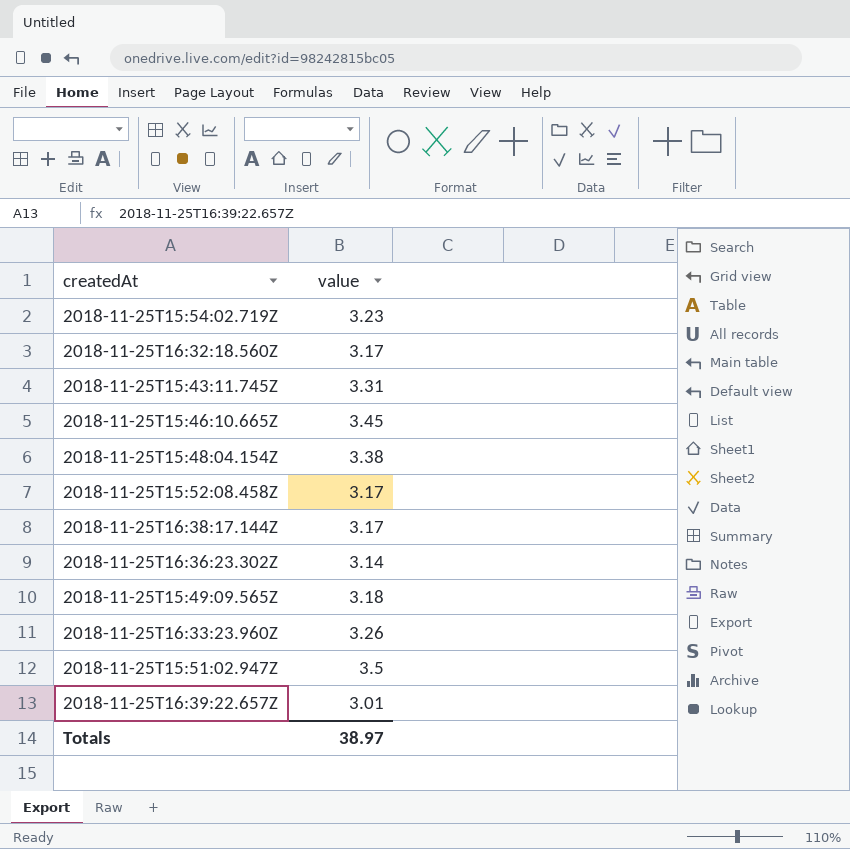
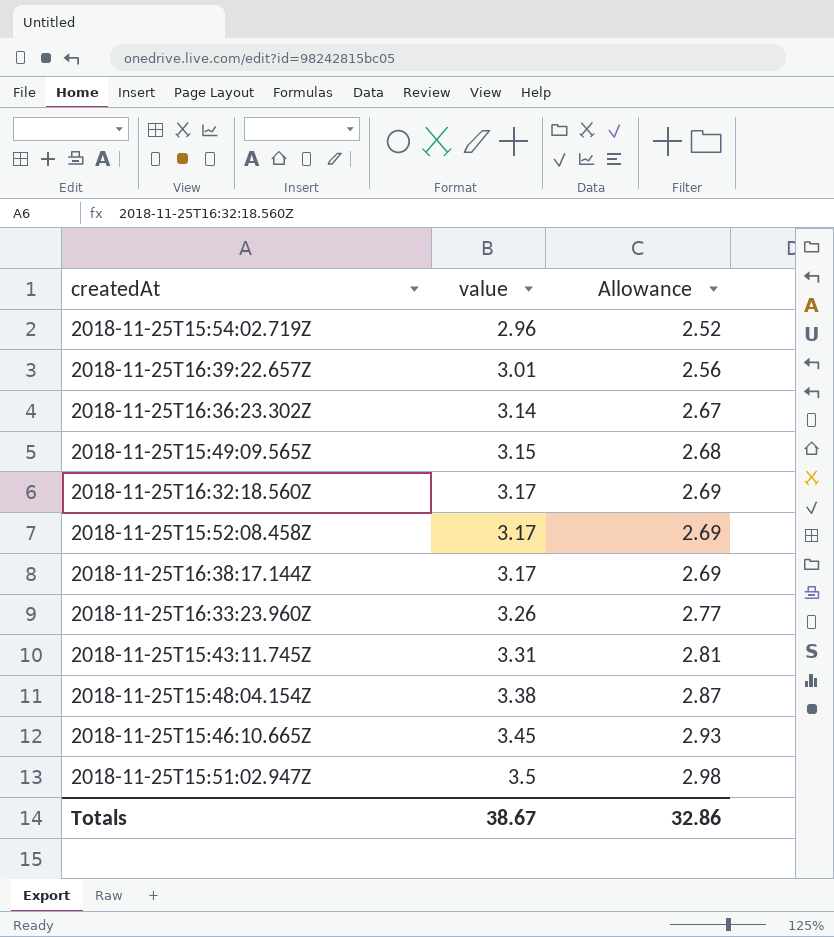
row order: none -> value ascending
column Allowance | formula: none -> [value] * 0.85
2018-11-25T15:54:02.719Z | value: 3.23 -> 2.96
2018-11-25T15:49:09.565Z | value: 3.18 -> 3.15
Totals | value: 38.97 -> 38.67

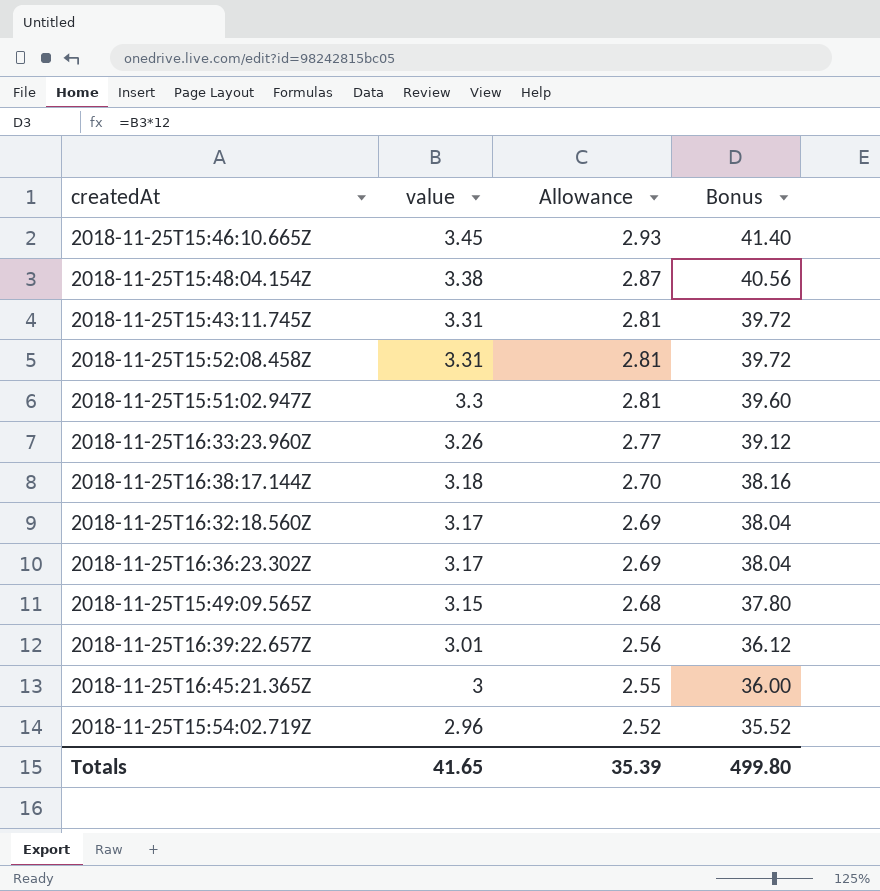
row order: value ascending -> value descending
column Bonus | formula: none -> [value] * 12
2018-11-25T15:52:08.458Z | value: 3.17 -> 3.31
2018-11-25T15:52:08.458Z | Allowance: 2.69 -> 2.81
2018-11-25T15:51:02.947Z | value: 3.5 -> 3.3
2018-11-25T15:51:02.947Z | Allowance: 2.98 -> 2.81
2018-11-25T16:38:17.144Z | value: 3.17 -> 3.18
2018-11-25T16:38:17.144Z | Allowance: 2.69 -> 2.70
2018-11-25T16:36:23.302Z | value: 3.14 -> 3.17
2018-11-25T16:36:23.302Z | Allowance: 2.67 -> 2.69
row 2018-11-25T16:45:21.365Z: none -> 3 | 2.55 | 36.00
Totals | value: 38.67 -> 41.65
Totals | Allowance: 32.86 -> 35.39

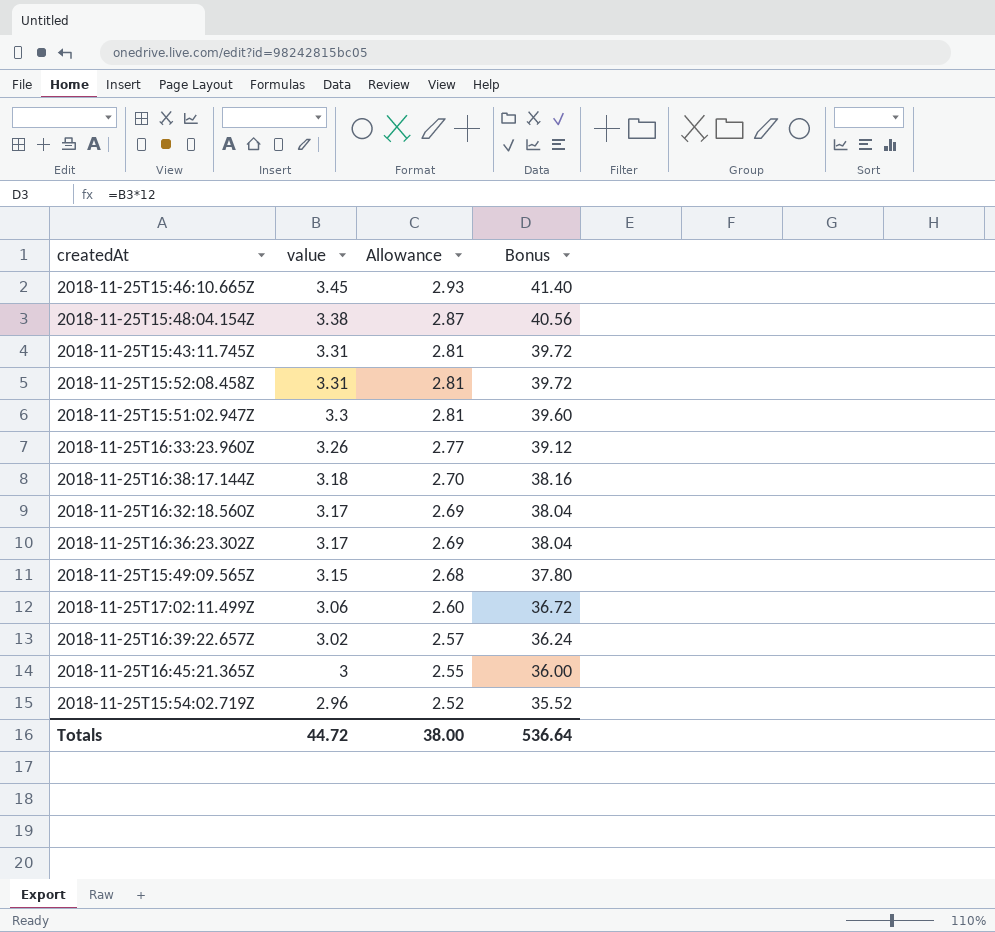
row 2018-11-25T17:02:11.499Z: none -> 3.06 | 2.60 | 36.72
2018-11-25T16:39:22.657Z | value: 3.01 -> 3.02
2018-11-25T16:39:22.657Z | Allowance: 2.56 -> 2.57
2018-11-25T16:39:22.657Z | Bonus: 36.12 -> 36.24
Totals | value: 41.65 -> 44.72
Totals | Allowance: 35.39 -> 38.00
Totals | Bonus: 499.80 -> 536.64

